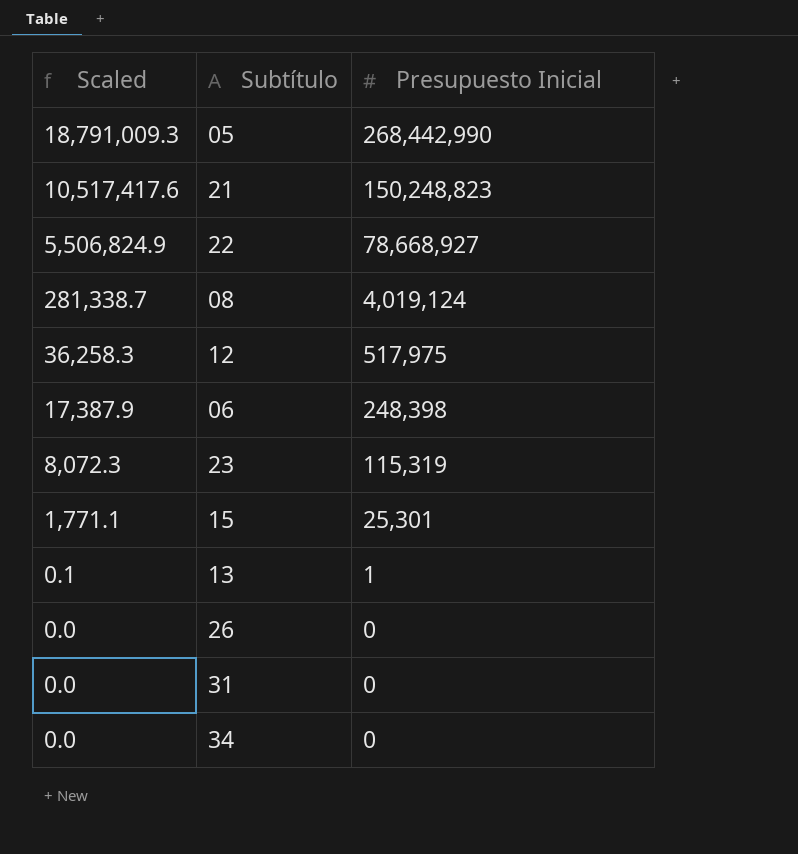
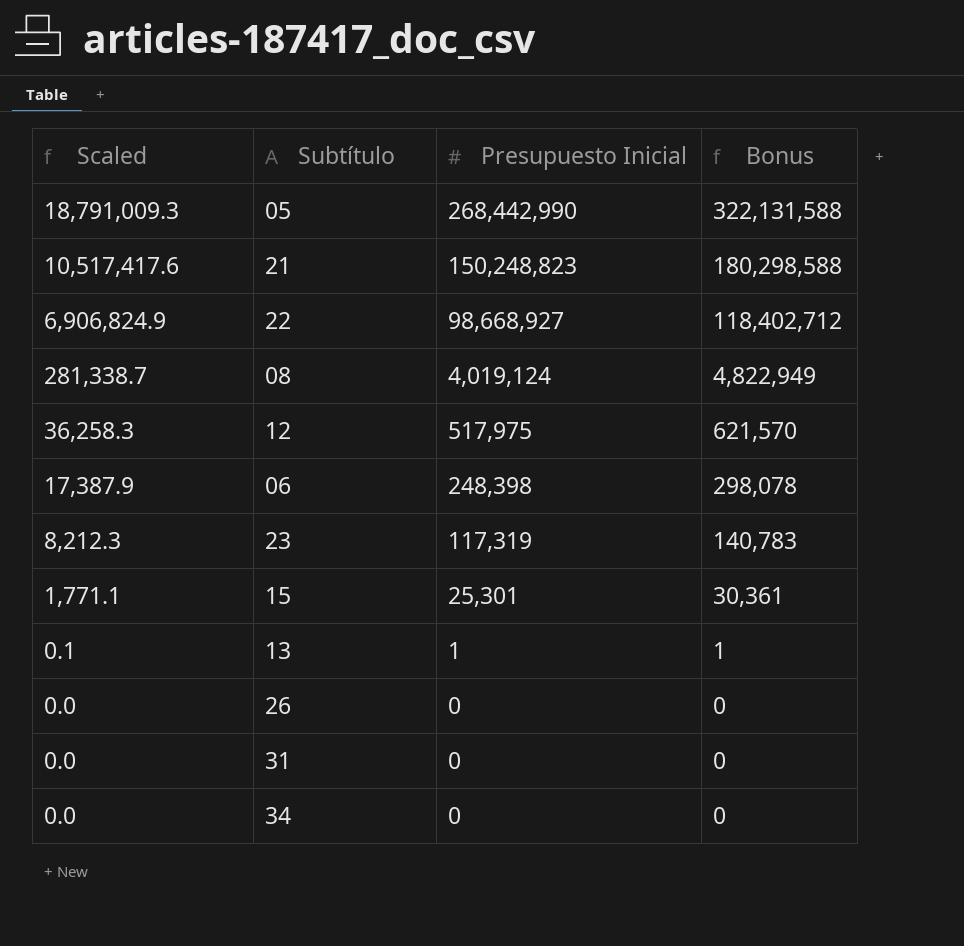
column Bonus | formula: none -> [Presupuesto Inicial] * 1.2
22 | Scaled: 5,506,824.9 -> 6,906,824.9
22 | Presupuesto Inicial: 78,668,927 -> 98,668,927
23 | Scaled: 8,072.3 -> 8,212.3
23 | Presupuesto Inicial: 115,319 -> 117,319

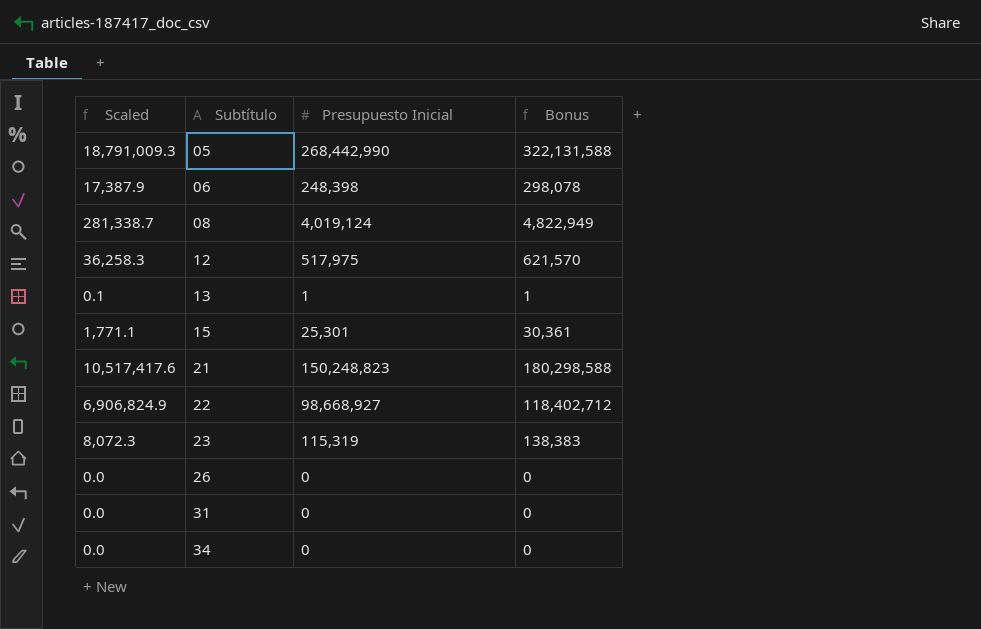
row order: Scaled descending -> Subtítulo ascending
23 | Scaled: 8,212.3 -> 8,072.3
23 | Presupuesto Inicial: 117,319 -> 115,319
23 | Bonus: 140,783 -> 138,383

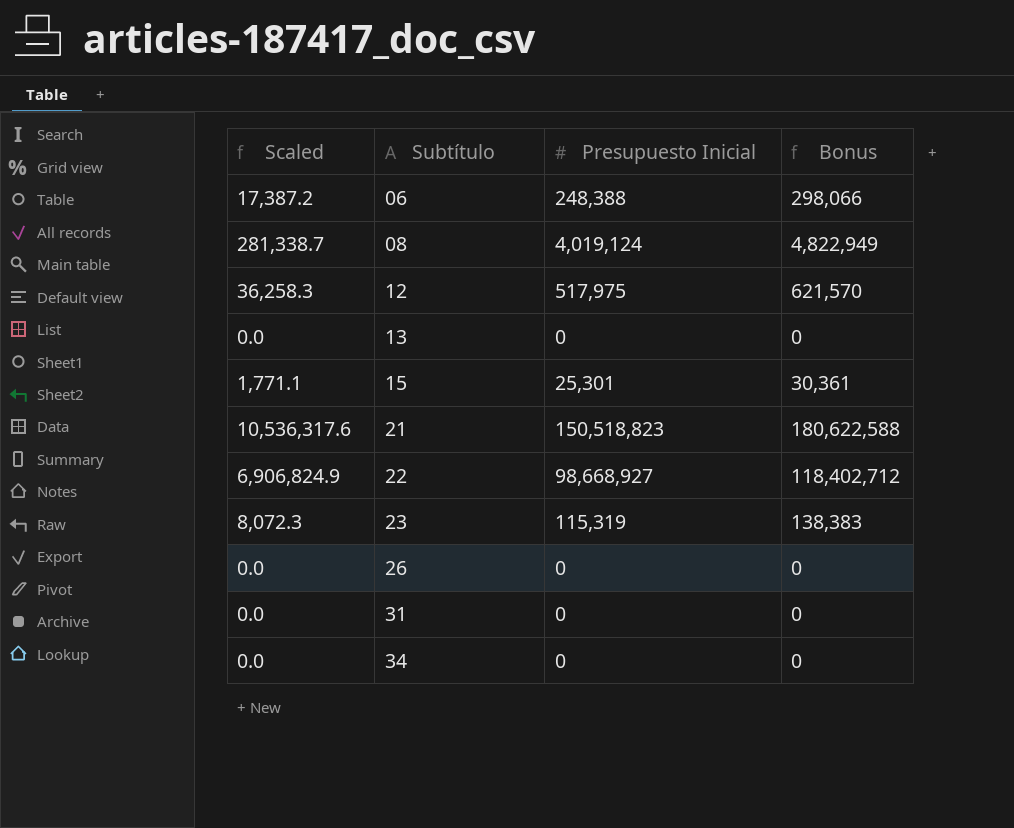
row 05: 18,791,009.3 | 268,442,990 | 322,131,588 -> none
06 | Scaled: 17,387.9 -> 17,387.2
06 | Presupuesto Inicial: 248,398 -> 248,388
06 | Bonus: 298,078 -> 298,066
13 | Scaled: 0.1 -> 0.0
13 | Presupuesto Inicial: 1 -> 0
13 | Bonus: 1 -> 0
21 | Scaled: 10,517,417.6 -> 10,536,317.6
21 | Presupuesto Inicial: 150,248,823 -> 150,518,823
21 | Bonus: 180,298,588 -> 180,622,588

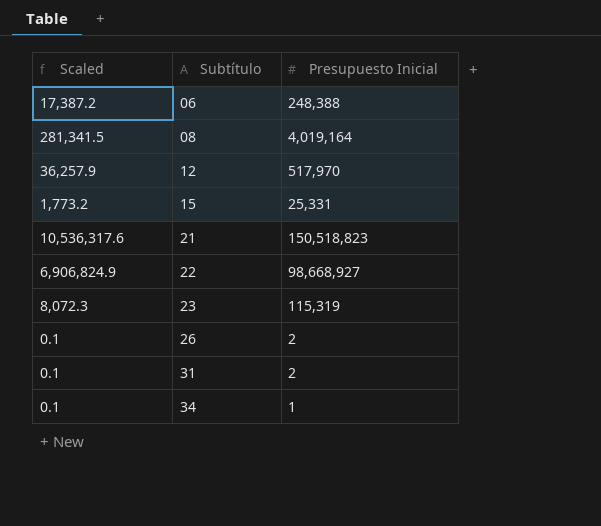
column Bonus | formula: [Presupuesto Inicial] * 1.2 -> none
row 13: 0.0 | 0 | 0 -> none
08 | Scaled: 281,338.7 -> 281,341.5
08 | Presupuesto Inicial: 4,019,124 -> 4,019,164
12 | Scaled: 36,258.3 -> 36,257.9
12 | Presupuesto Inicial: 517,975 -> 517,970
15 | Scaled: 1,771.1 -> 1,773.2
15 | Presupuesto Inicial: 25,301 -> 25,331
26 | Scaled: 0.0 -> 0.1
26 | Presupuesto Inicial: 0 -> 2
31 | Scaled: 0.0 -> 0.1
31 | Presupuesto Inicial: 0 -> 2
34 | Scaled: 0.0 -> 0.1
34 | Presupuesto Inicial: 0 -> 1

